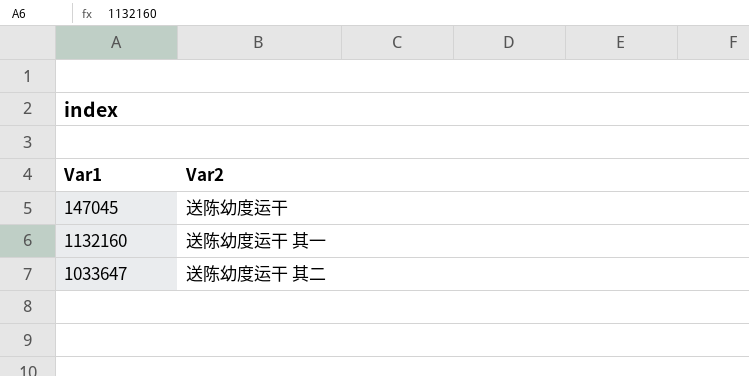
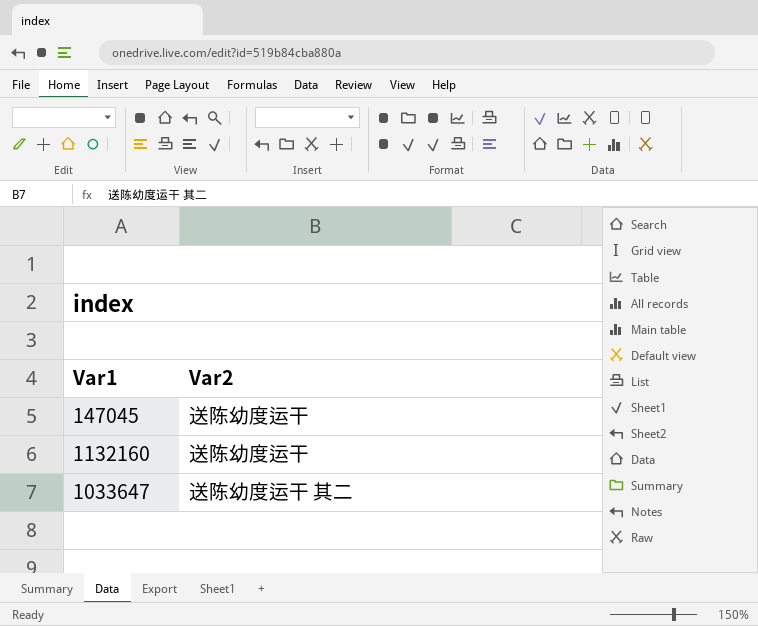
1132160 | Var2: 送陈幼度运干 其一 -> 送陈幼度运干

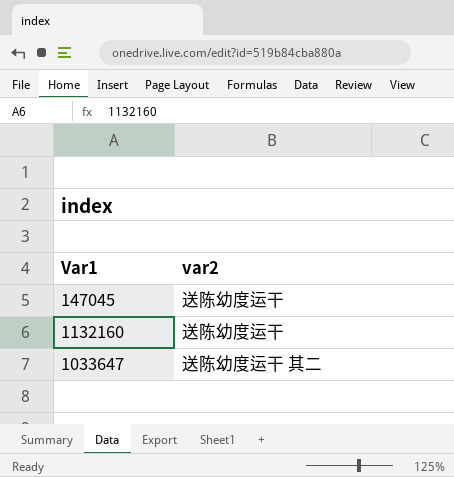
column name: Var2 -> var2

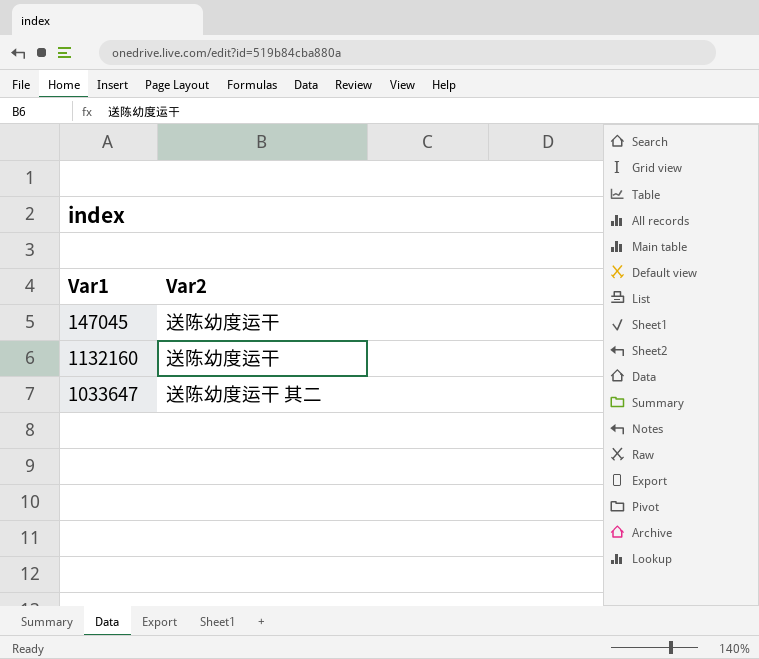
column name: var2 -> Var2

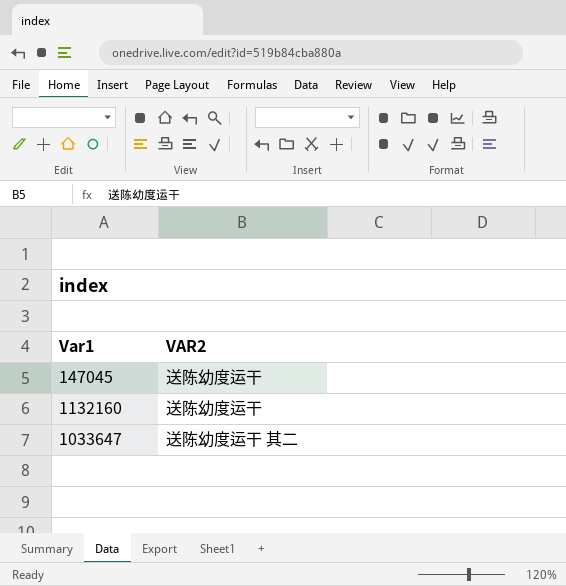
column name: Var2 -> VAR2

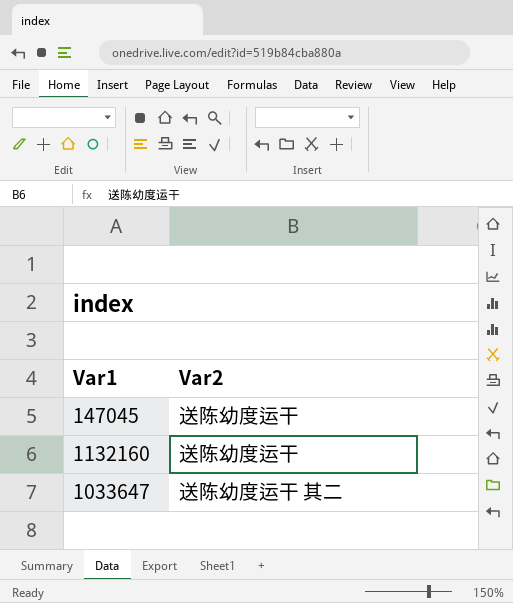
column name: VAR2 -> Var2

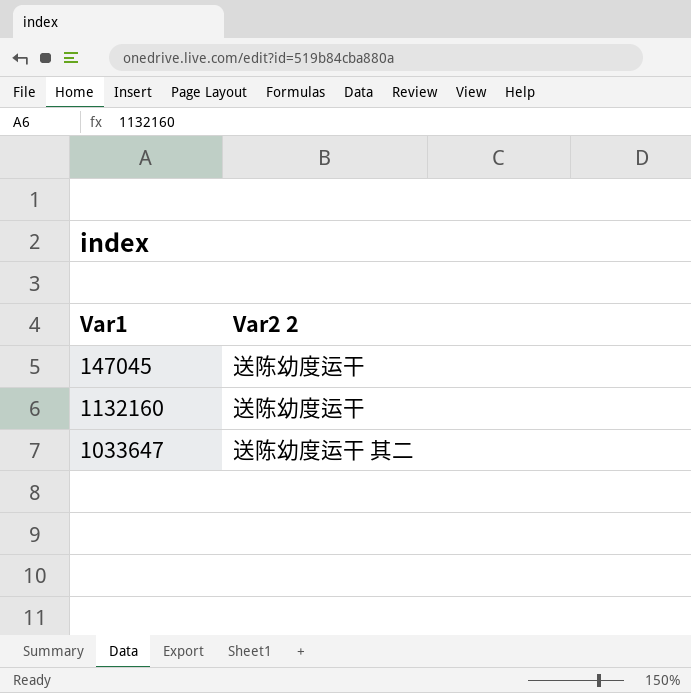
column name: Var2 -> Var2 2

